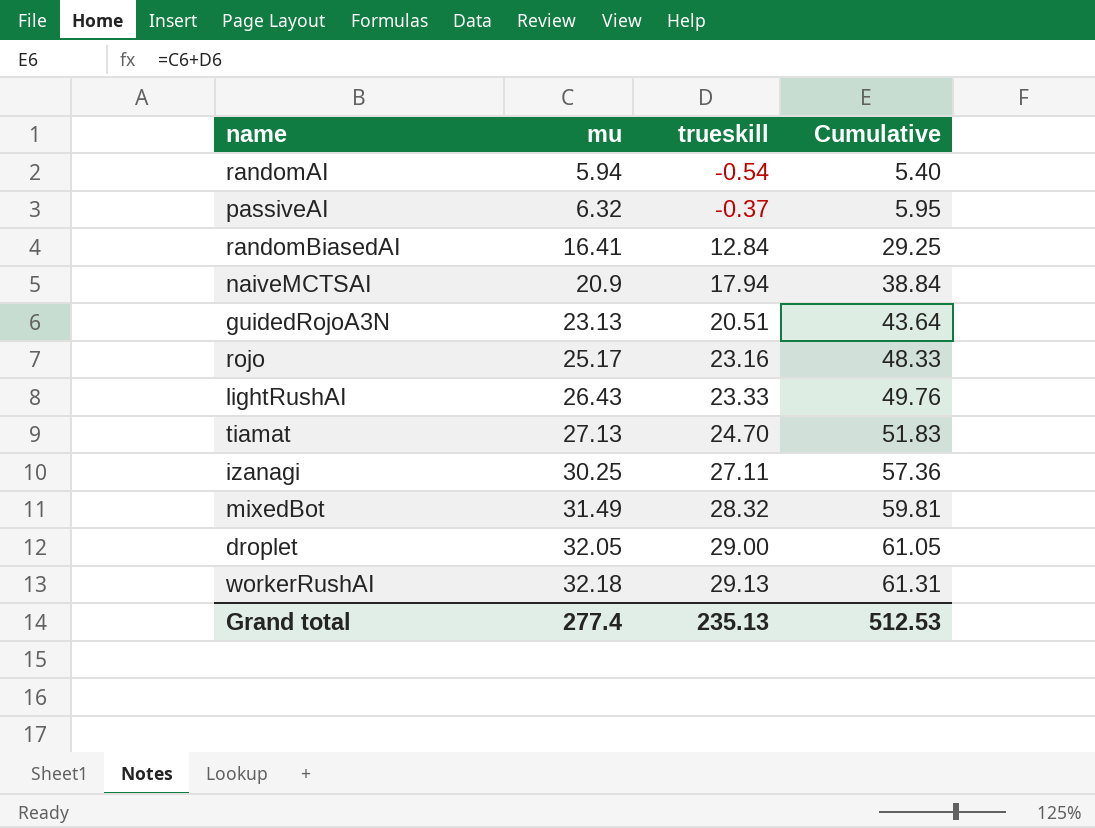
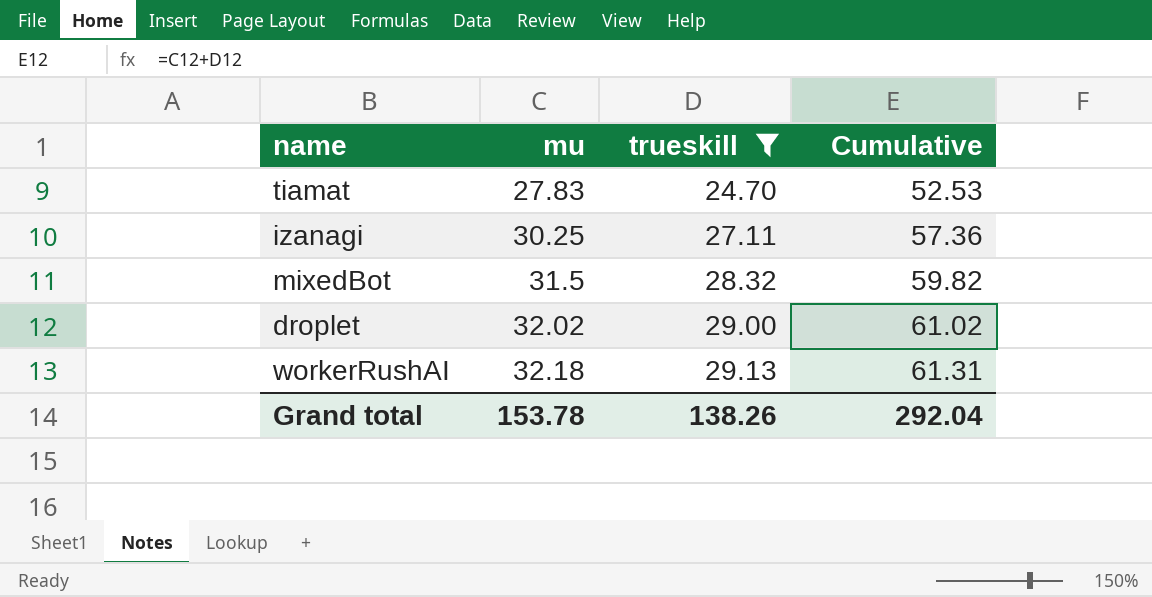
filter: none -> trueskill >= 24.70
tiamat | mu: 27.13 -> 27.83
tiamat | Cumulative: 51.83 -> 52.53
mixedBot | mu: 31.49 -> 31.5
mixedBot | Cumulative: 59.81 -> 59.82
droplet | mu: 32.05 -> 32.02
droplet | Cumulative: 61.05 -> 61.02
Grand total | mu: 277.4 -> 153.78
Grand total | trueskill: 235.13 -> 138.26
Grand total | Cumulative: 512.53 -> 292.04

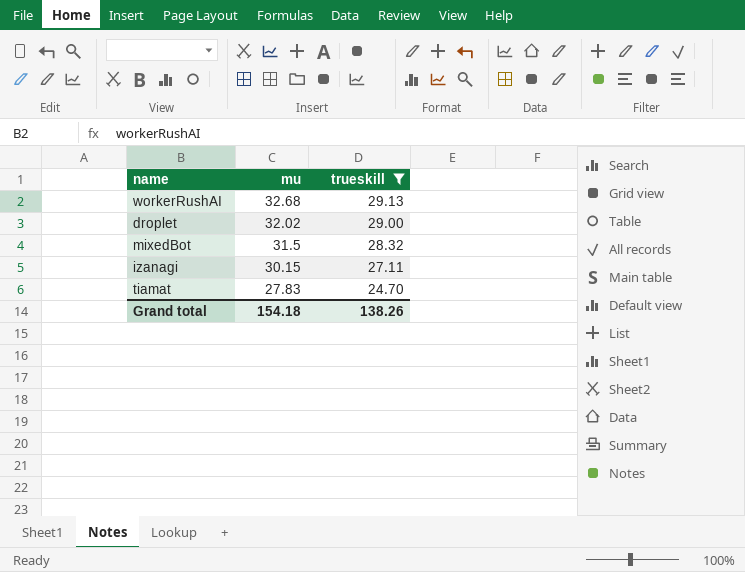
row order: mu ascending -> mu descending
column Cumulative | formula: [mu] + [trueskill] -> none
workerRushAI | mu: 32.18 -> 32.68
izanagi | mu: 30.25 -> 30.15
Grand total | mu: 153.78 -> 154.18

